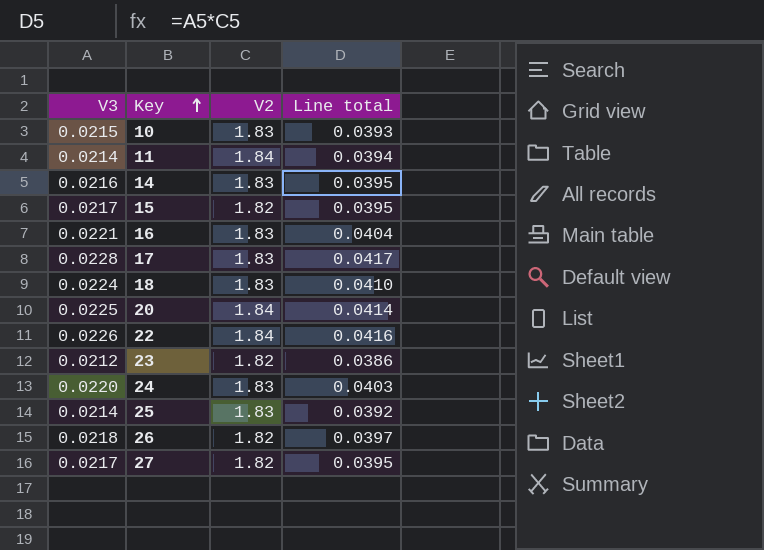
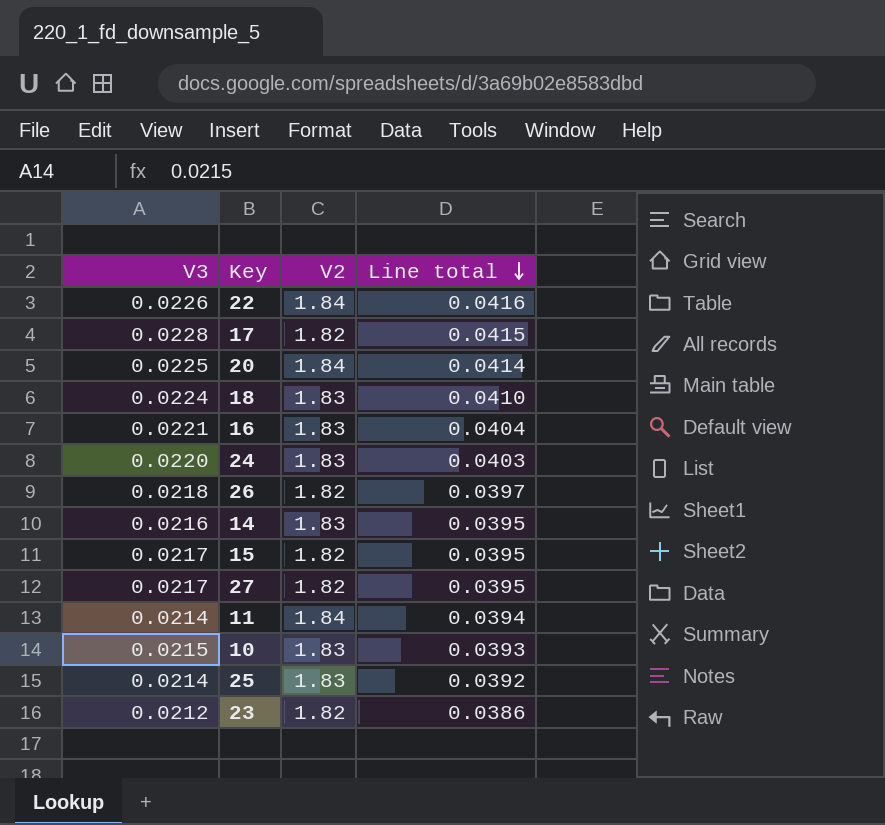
row order: Key ascending -> Line total descending
17 | V2: 1.83 -> 1.82
17 | Line total: 0.0417 -> 0.0415

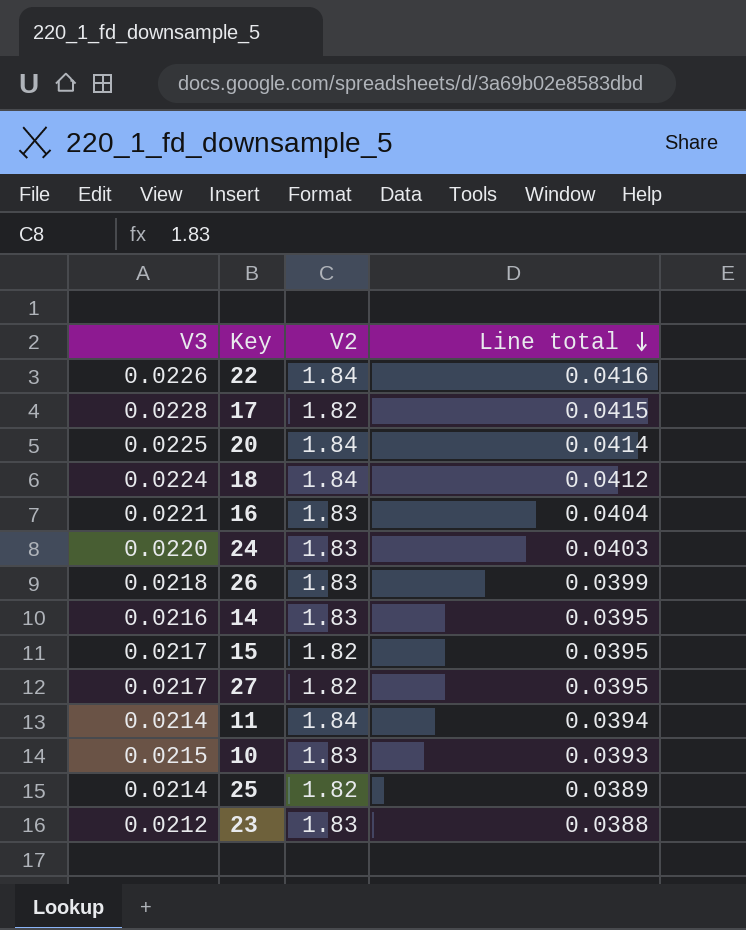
18 | V2: 1.83 -> 1.84
18 | Line total: 0.0410 -> 0.0412
26 | V2: 1.82 -> 1.83
26 | Line total: 0.0397 -> 0.0399
25 | V2: 1.83 -> 1.82
25 | Line total: 0.0392 -> 0.0389
23 | V2: 1.82 -> 1.83
23 | Line total: 0.0386 -> 0.0388

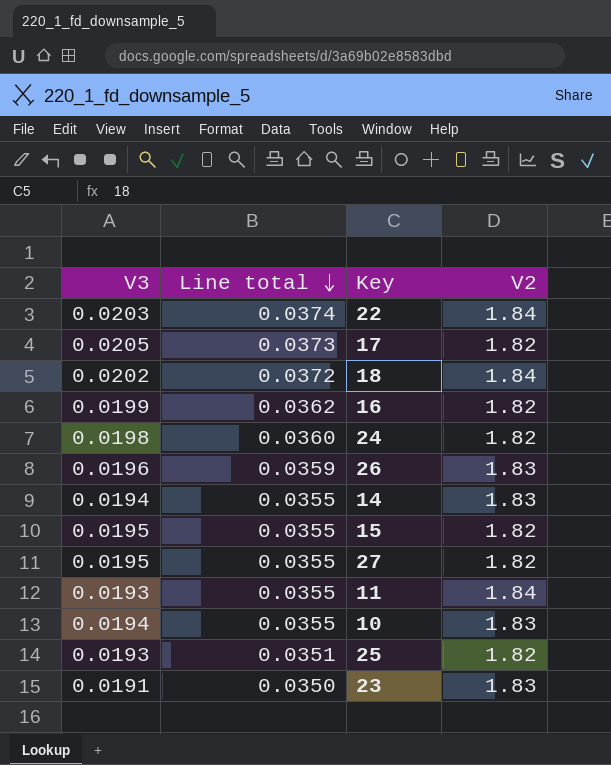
column Line total | position: 4 -> 2
row 20: 0.0225 | 1.84 | 0.0414 -> none
22 | V3: 0.0226 -> 0.0203
22 | Line total: 0.0416 -> 0.0374
17 | V3: 0.0228 -> 0.0205
17 | Line total: 0.0415 -> 0.0373
18 | V3: 0.0224 -> 0.0202
18 | Line total: 0.0412 -> 0.0372
16 | V3: 0.0221 -> 0.0199
16 | Line total: 0.0404 -> 0.0362
16 | V2: 1.83 -> 1.82
24 | V3: 0.0220 -> 0.0198
24 | Line total: 0.0403 -> 0.0360
24 | V2: 1.83 -> 1.82
26 | V3: 0.0218 -> 0.0196
26 | Line total: 0.0399 -> 0.0359
14 | V3: 0.0216 -> 0.0194
14 | Line total: 0.0395 -> 0.0355
15 | V3: 0.0217 -> 0.0195
15 | Line total: 0.0395 -> 0.0355
27 | V3: 0.0217 -> 0.0195
27 | Line total: 0.0395 -> 0.0355
11 | V3: 0.0214 -> 0.0193
11 | Line total: 0.0394 -> 0.0355
10 | V3: 0.0215 -> 0.0194
10 | Line total: 0.0393 -> 0.0355
25 | V3: 0.0214 -> 0.0193
25 | Line total: 0.0389 -> 0.0351
23 | V3: 0.0212 -> 0.0191
23 | Line total: 0.0388 -> 0.0350

